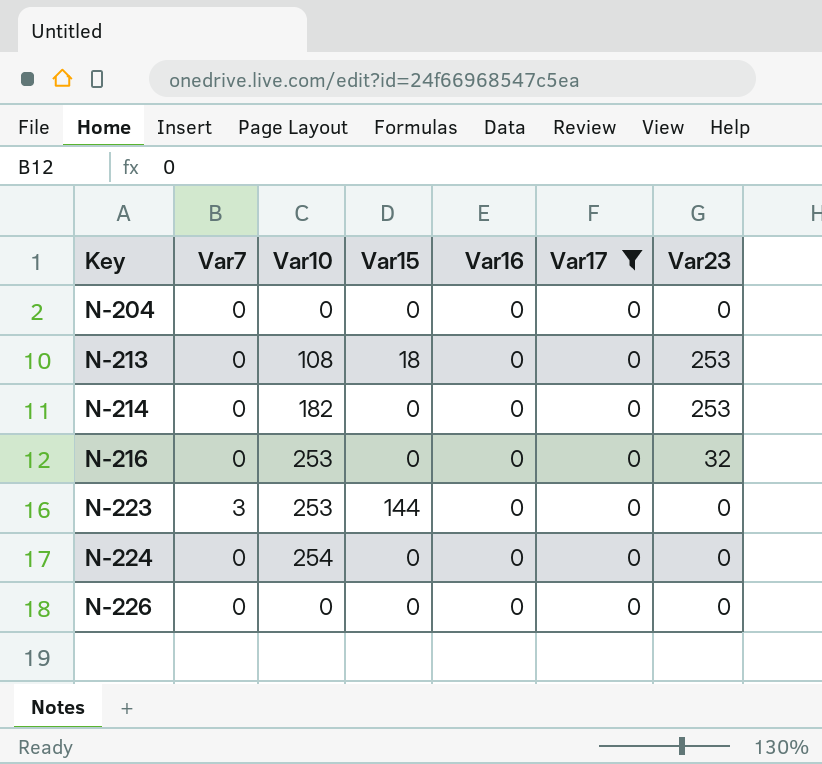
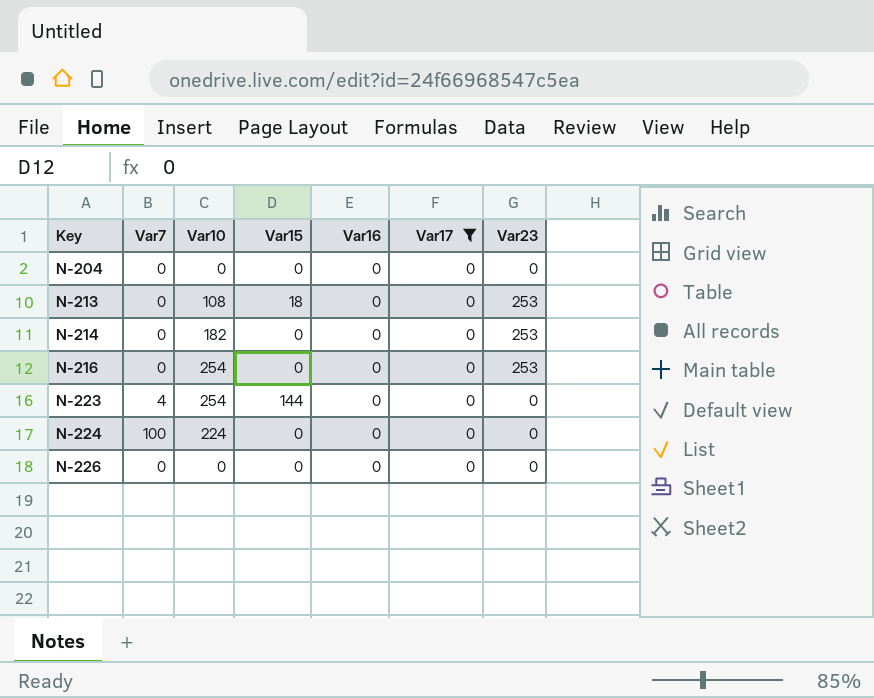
N-216 | Var10: 253 -> 254
N-216 | Var23: 32 -> 253
N-223 | Var7: 3 -> 4
N-223 | Var10: 253 -> 254
N-224 | Var7: 0 -> 100
N-224 | Var10: 254 -> 224

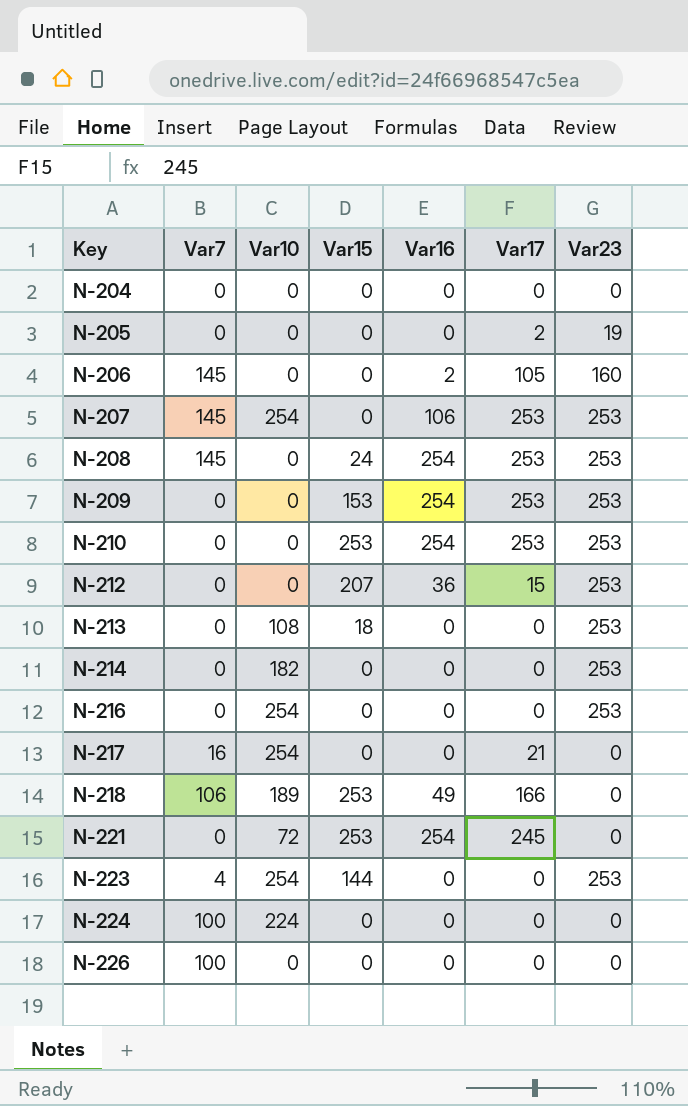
filter: Var17 = 0 -> none
N-223 | Var23: 0 -> 253
N-226 | Var7: 0 -> 100

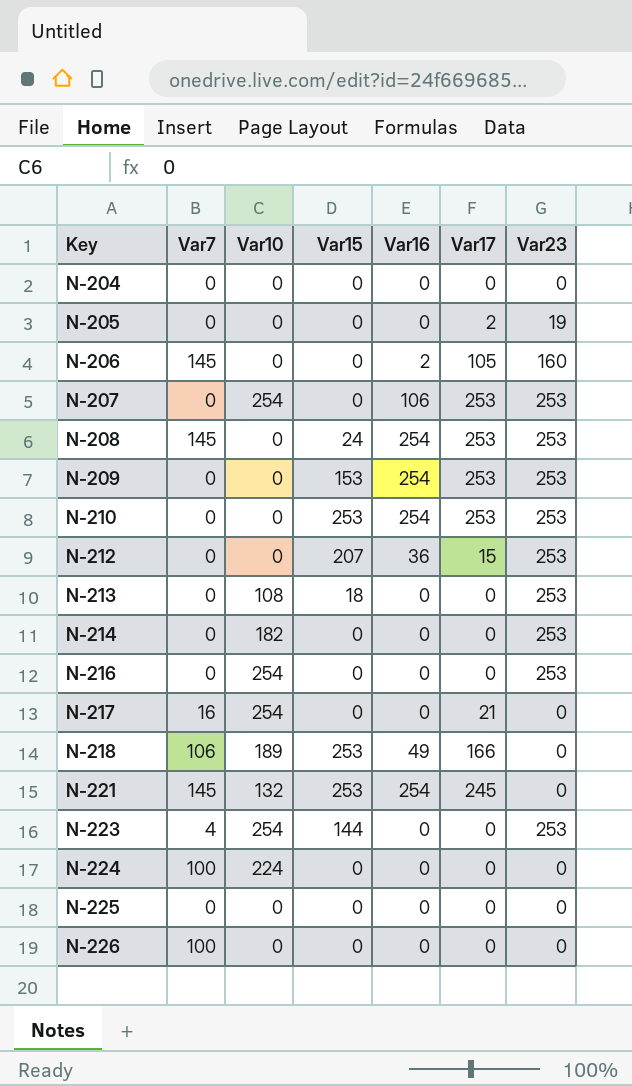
N-207 | Var7: 145 -> 0
N-221 | Var7: 0 -> 145
N-221 | Var10: 72 -> 132
row N-225: none -> 0 | 0 | 0 | 0 | 0 | 0

